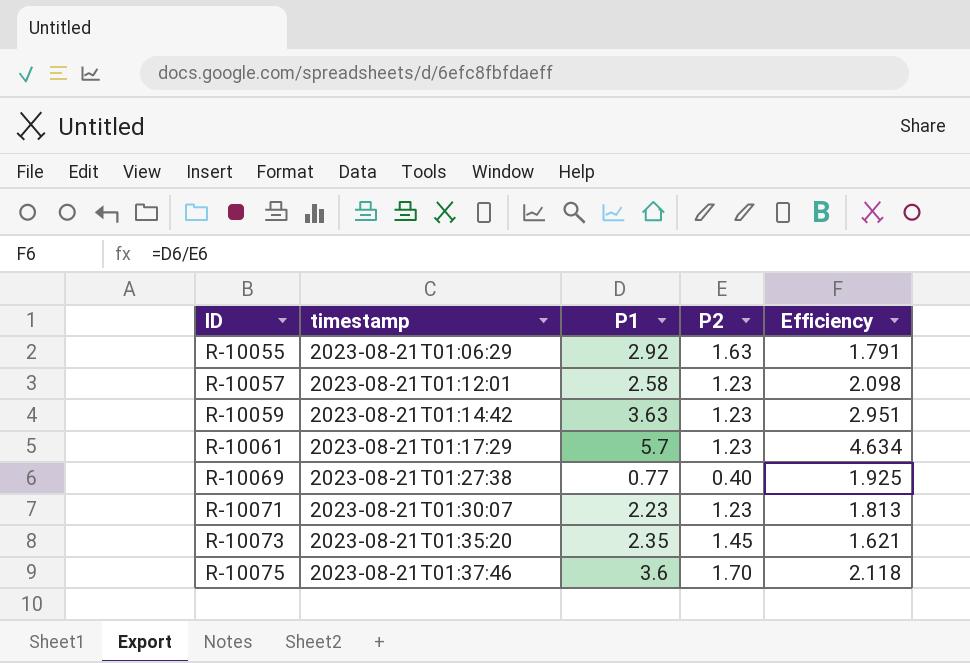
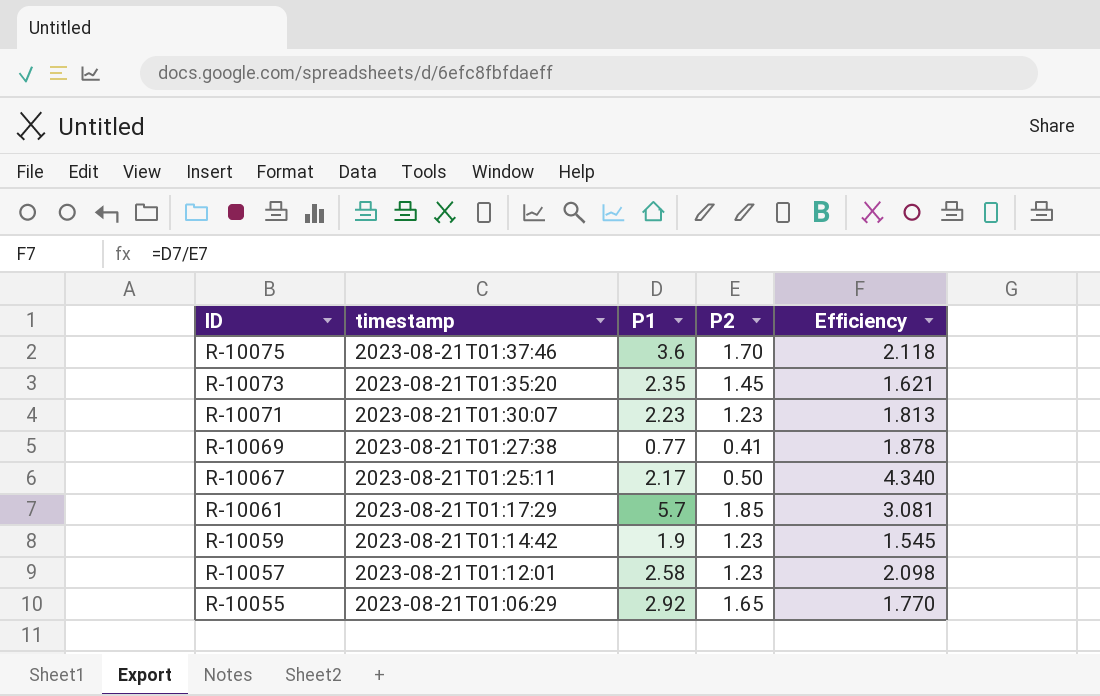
row order: ID ascending -> ID descending
R-10069 | P2: 0.40 -> 0.41
R-10069 | Efficiency: 1.925 -> 1.878
row R-10067: none -> 2023-08-21T01:25:11 | 2.17 | 0.50 | 4.340
R-10061 | P2: 1.23 -> 1.85
R-10061 | Efficiency: 4.634 -> 3.081
R-10059 | P1: 3.63 -> 1.9
R-10059 | Efficiency: 2.951 -> 1.545
R-10055 | P2: 1.63 -> 1.65
R-10055 | Efficiency: 1.791 -> 1.770

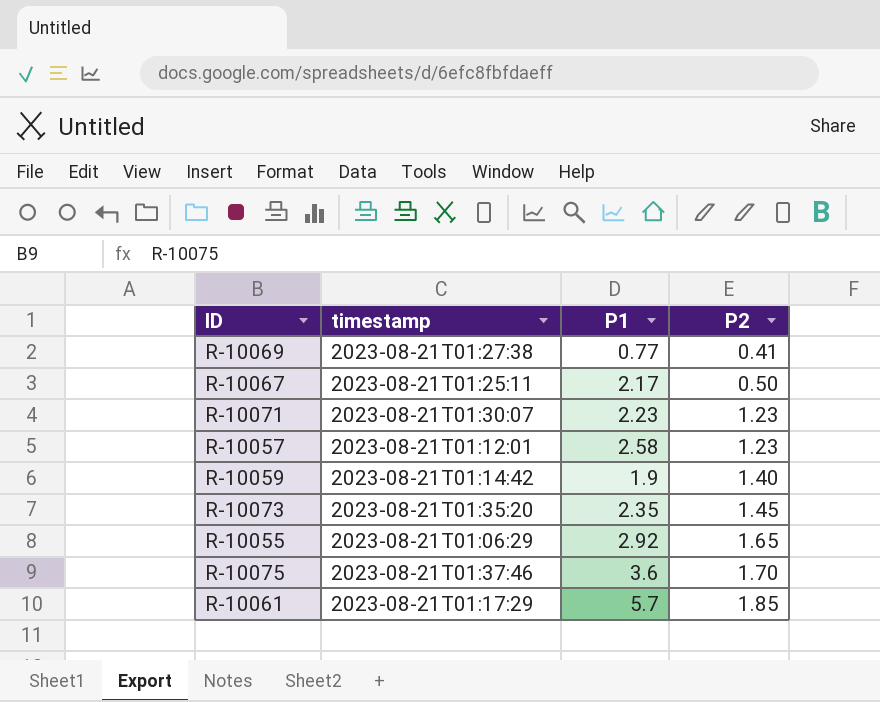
row order: ID descending -> P2 ascending
column Efficiency | formula: [P1] / [P2] -> none
R-10059 | P2: 1.23 -> 1.40

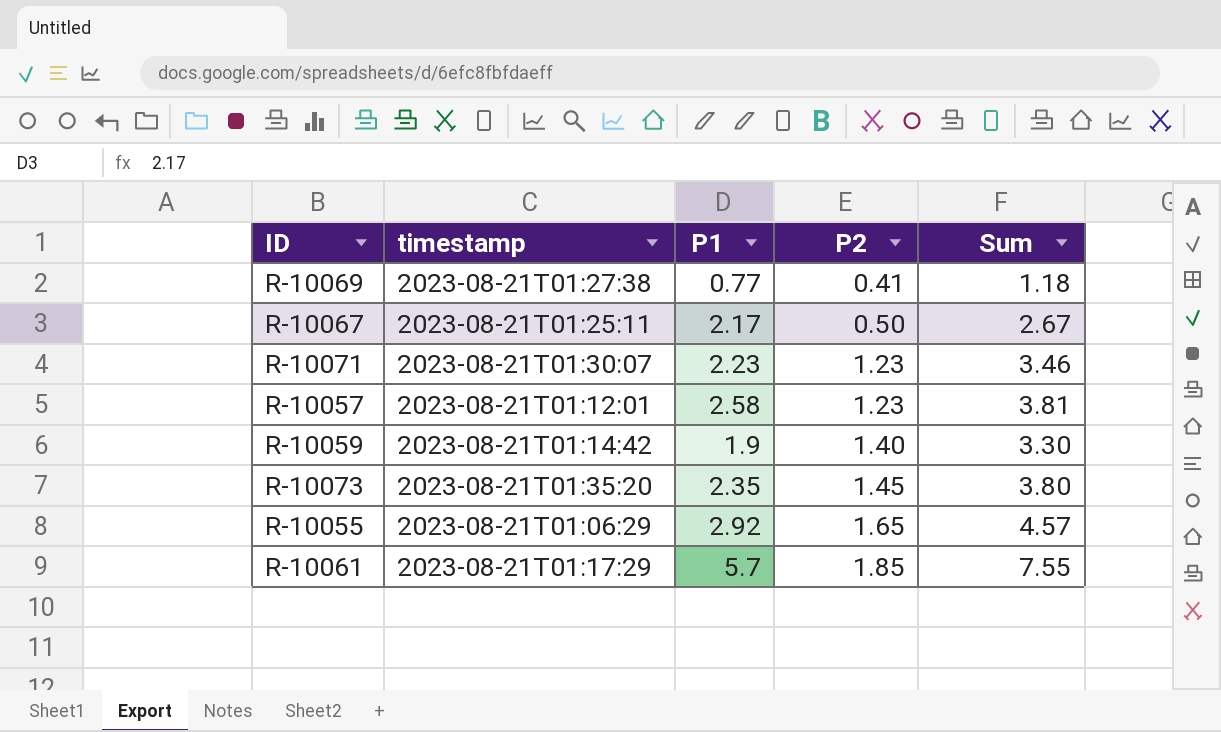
column Sum | formula: none -> [P1] + [P2]
row R-10075: 2023-08-21T01:37:46 | 3.6 | 1.70 -> none

